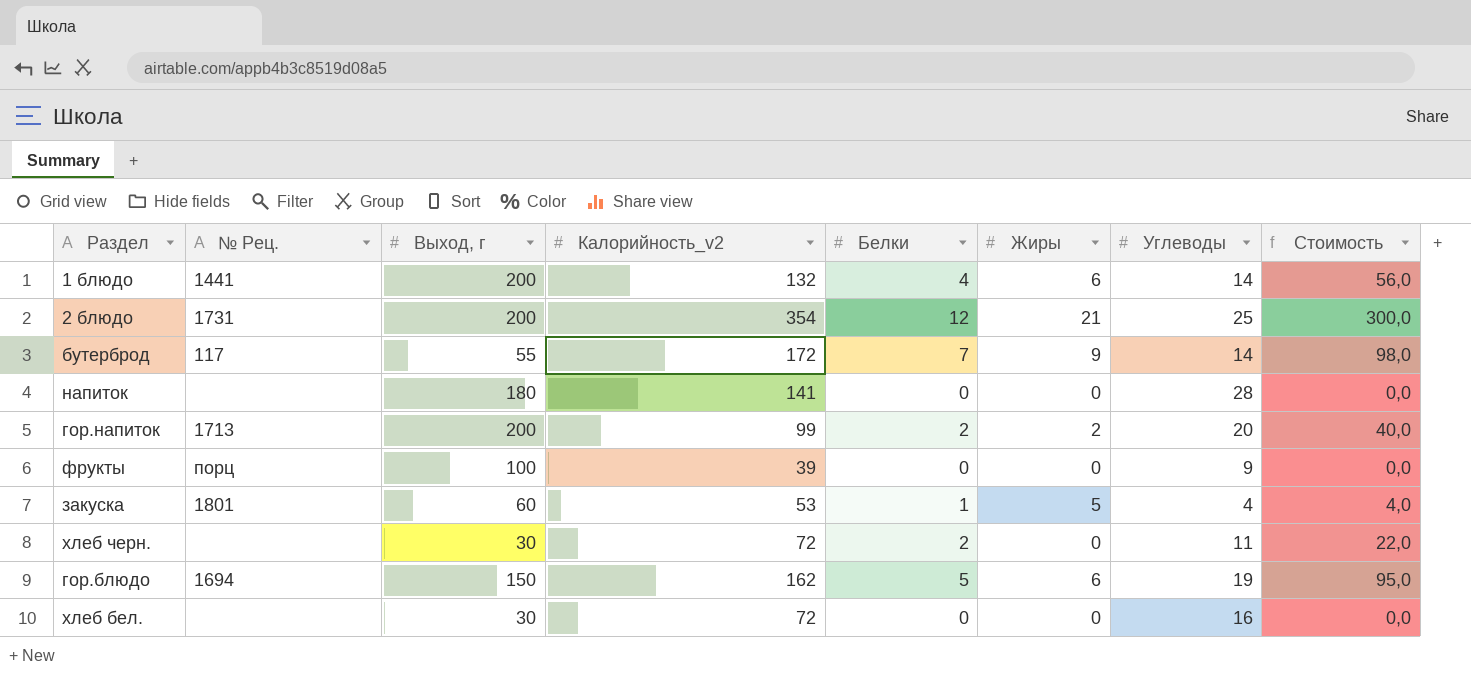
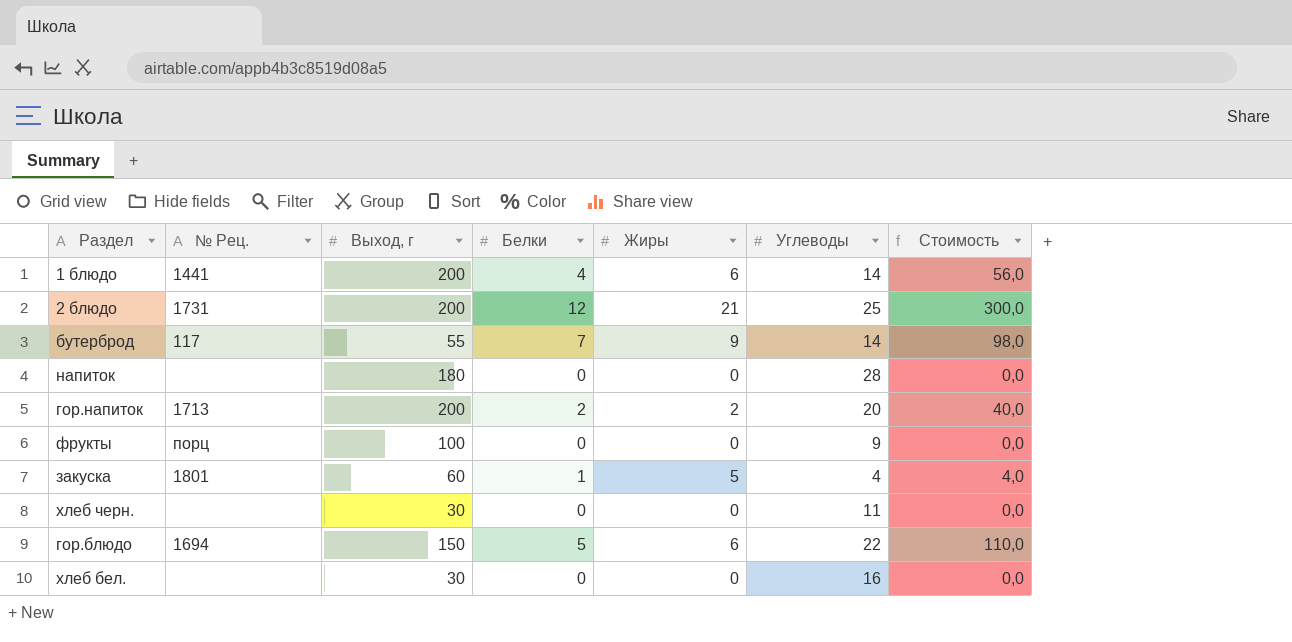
column Калорийность_v2 | position: 4 -> none
хлеб черн. | Белки: 2 -> 0
хлеб черн. | Стоимость: 22,0 -> 0,0
гор.блюдо | Углеводы: 19 -> 22
гор.блюдо | Стоимость: 95,0 -> 110,0

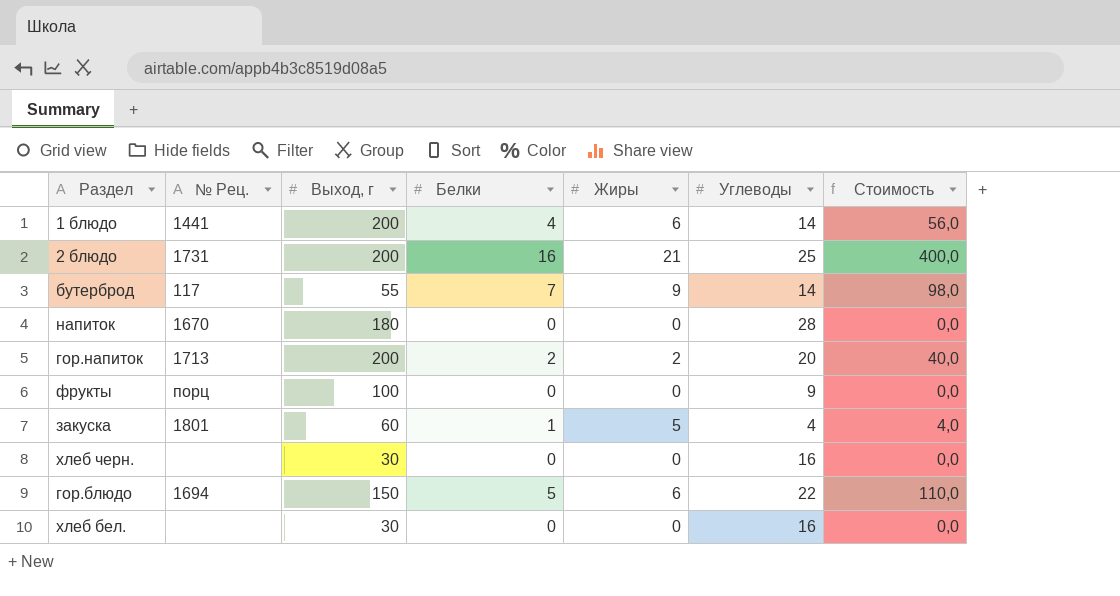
2 блюдо | Белки: 12 -> 16
2 блюдо | Стоимость: 300,0 -> 400,0
напиток | № Рец.: none -> 1670
хлеб черн. | Углеводы: 11 -> 16

